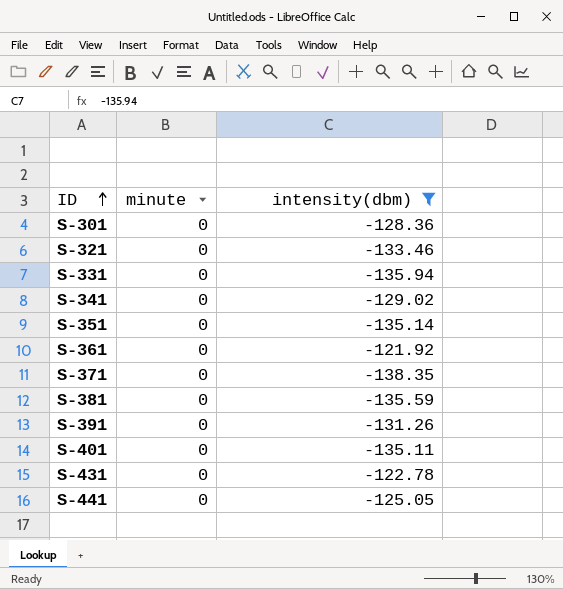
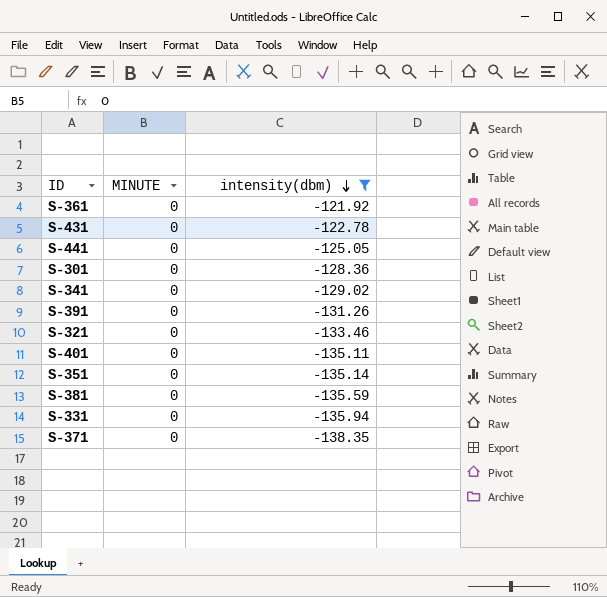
row order: ID ascending -> intensity(dbm) descending
column name: minute -> MINUTE

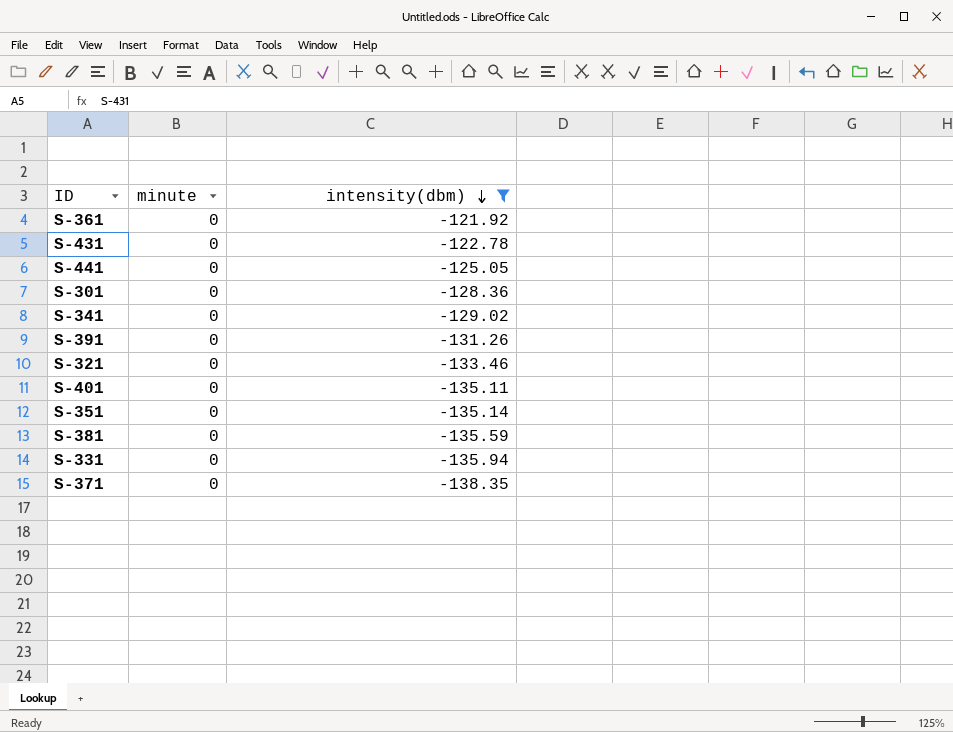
column name: MINUTE -> minute

